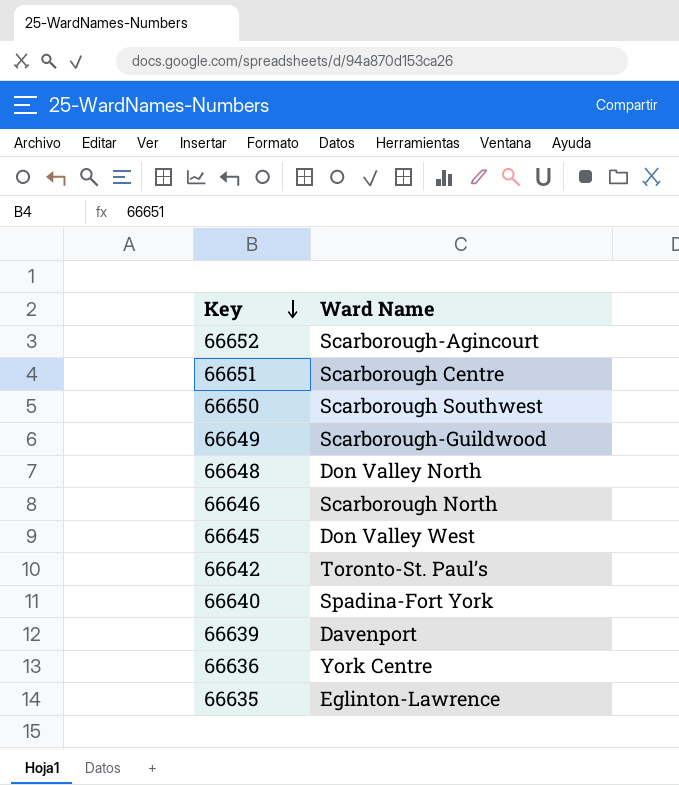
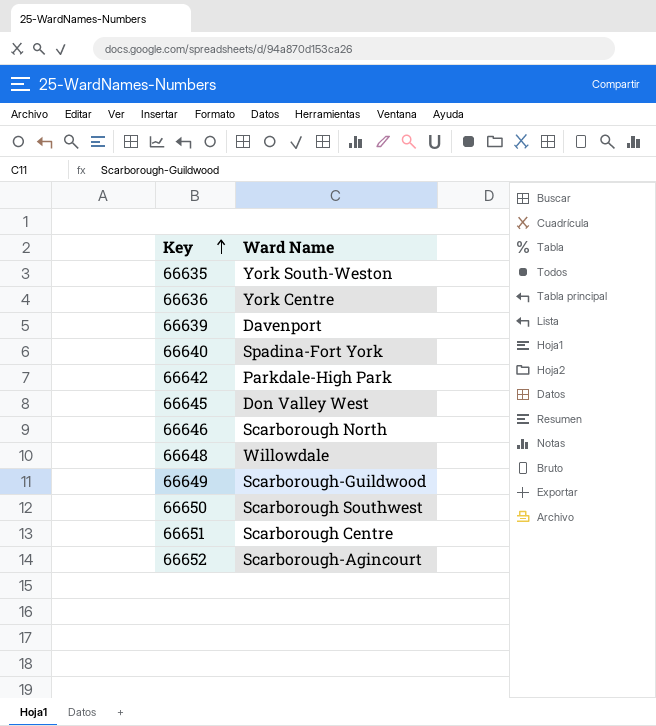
row order: Key descending -> Key ascending
66635 | Ward Name: Eglinton-Lawrence -> York South-Weston
66642 | Ward Name: Toronto-St. Paul’s -> Parkdale-High Park
66648 | Ward Name: Don Valley North -> Willowdale

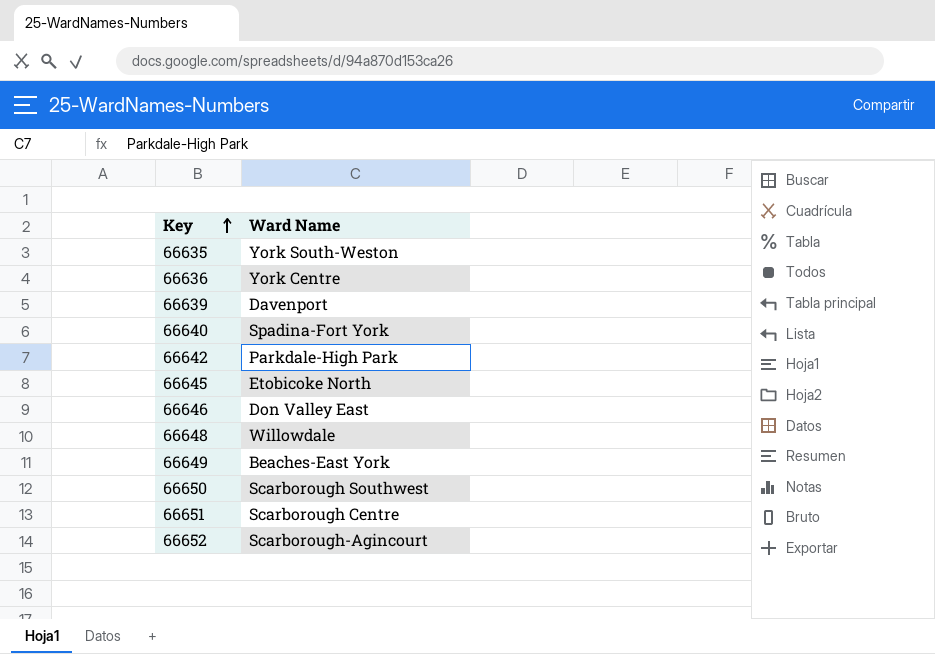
66645 | Ward Name: Don Valley West -> Etobicoke North
66646 | Ward Name: Scarborough North -> Don Valley East
66649 | Ward Name: Scarborough-Guildwood -> Beaches-East York

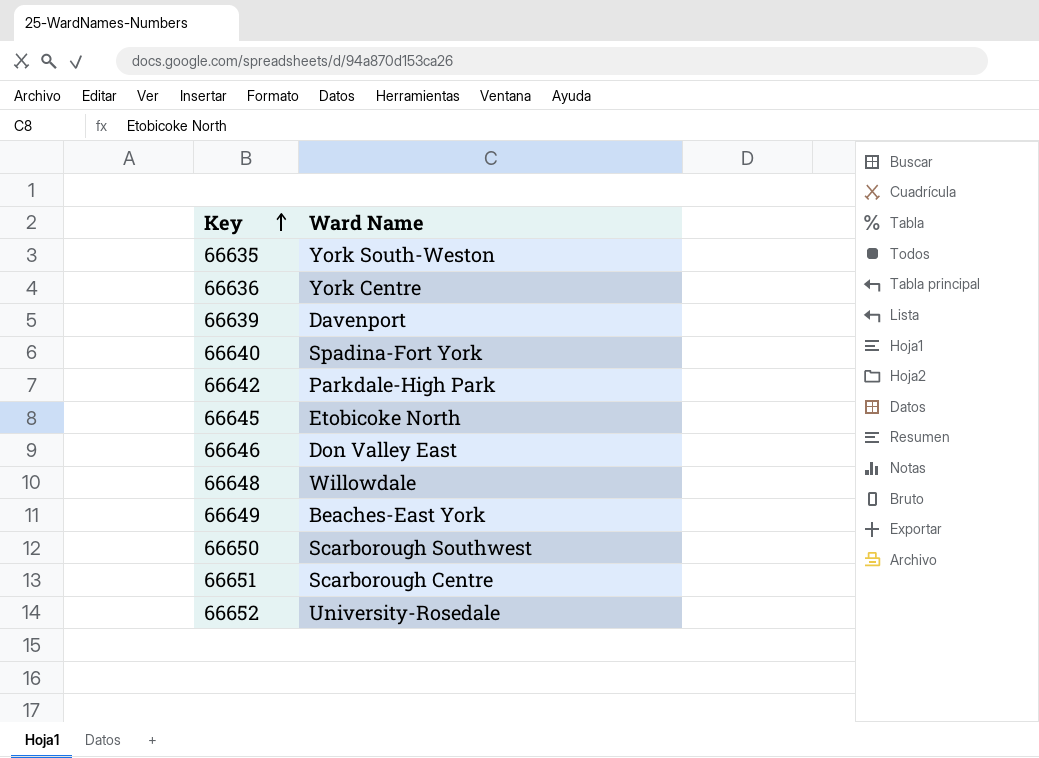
66652 | Ward Name: Scarborough-Agincourt -> University-Rosedale

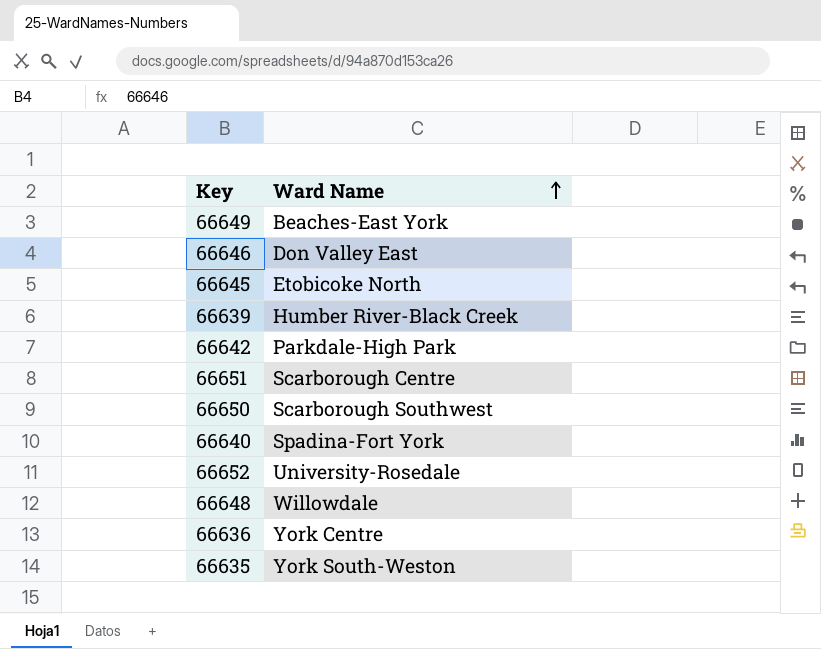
row order: Key ascending -> Ward Name ascending
66639 | Ward Name: Davenport -> Humber River-Black Creek

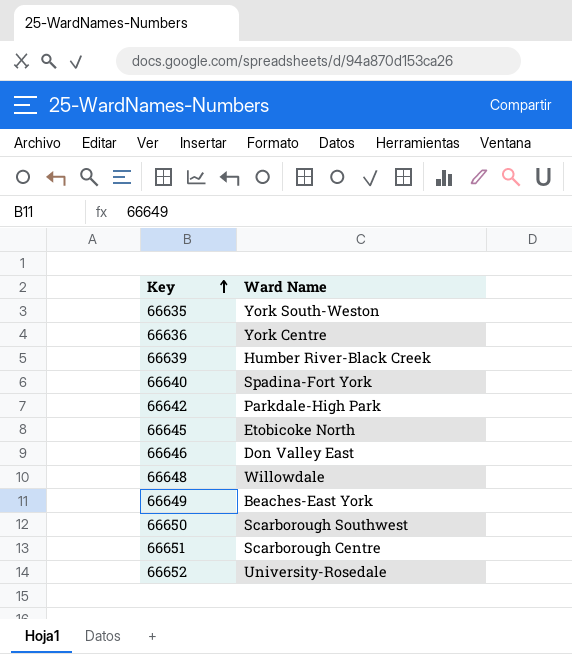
row order: Ward Name ascending -> Key ascending

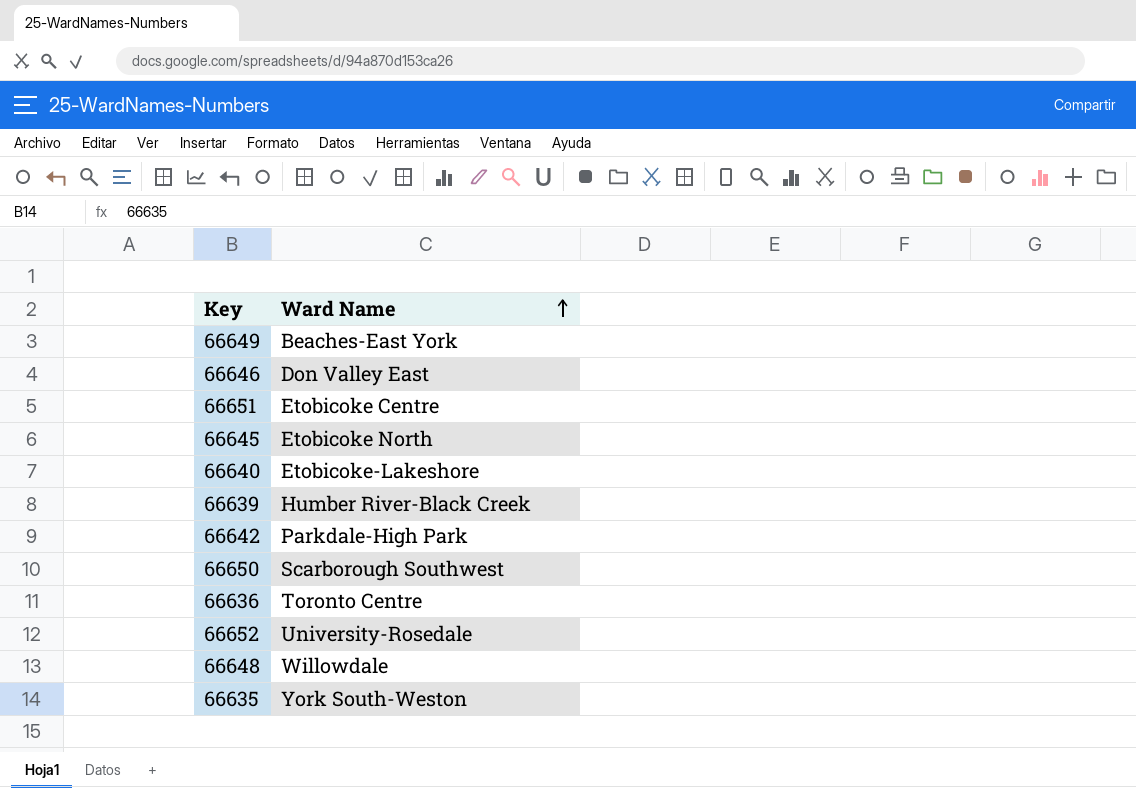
row order: Key ascending -> Ward Name ascending
66651 | Ward Name: Scarborough Centre -> Etobicoke Centre
66640 | Ward Name: Spadina-Fort York -> Etobicoke-Lakeshore
66636 | Ward Name: York Centre -> Toronto Centre

